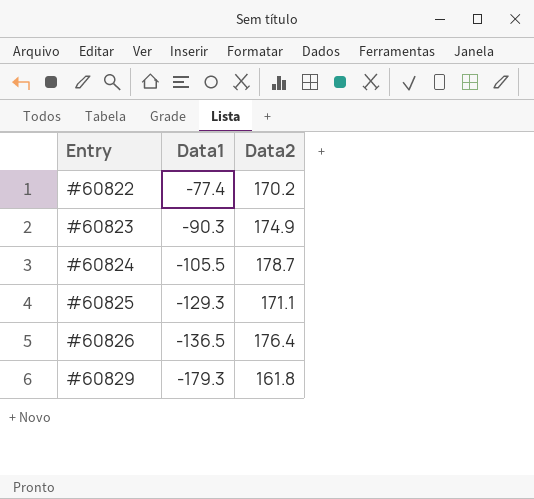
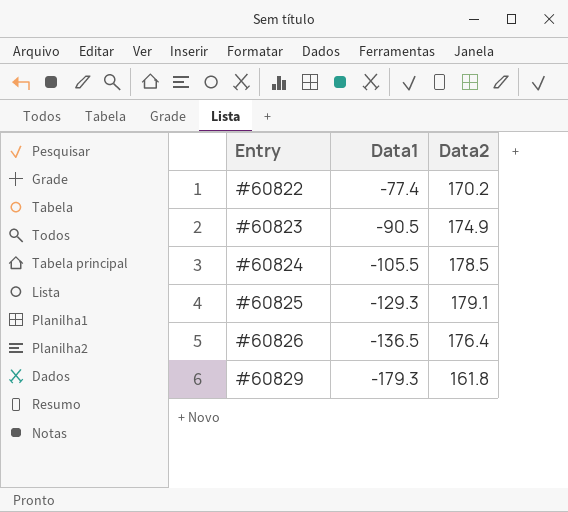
#60823 | Data1: -90.3 -> -90.5
#60824 | Data2: 178.7 -> 178.5
#60825 | Data2: 171.1 -> 179.1

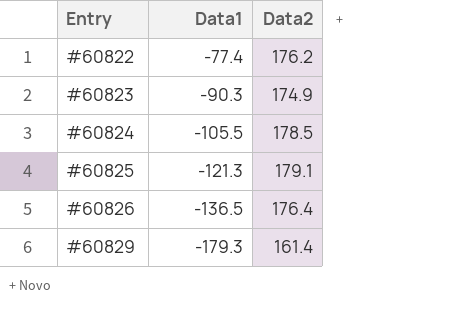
#60822 | Data2: 170.2 -> 176.2
#60823 | Data1: -90.5 -> -90.3
#60825 | Data1: -129.3 -> -121.3
#60829 | Data2: 161.8 -> 161.4

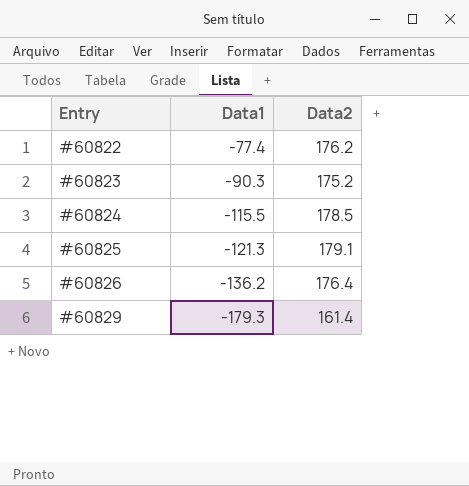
#60823 | Data2: 174.9 -> 175.2
#60824 | Data1: -105.5 -> -115.5
#60826 | Data1: -136.5 -> -136.2

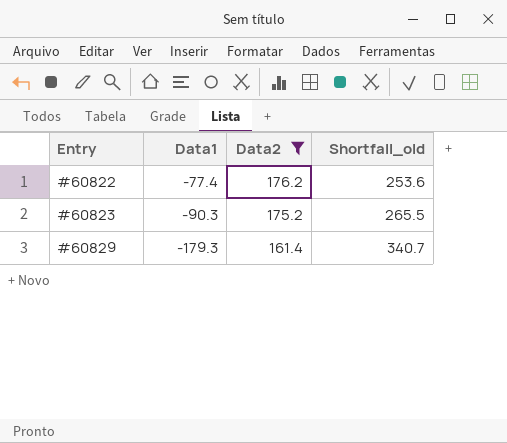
filter: none -> Data2 <= 176.2
column Shortfall_old | formula: none -> [Data2] - [Data1]

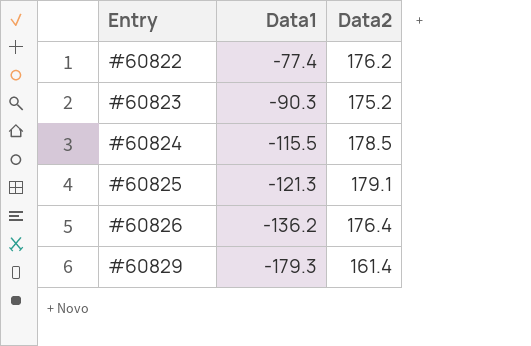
filter: Data2 <= 176.2 -> none
column Shortfall_old | formula: [Data2] - [Data1] -> none

